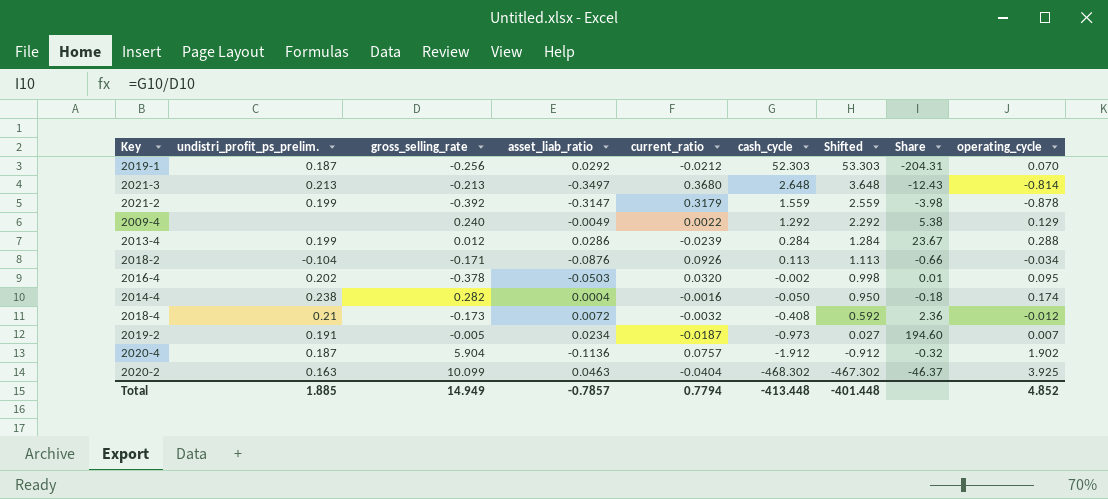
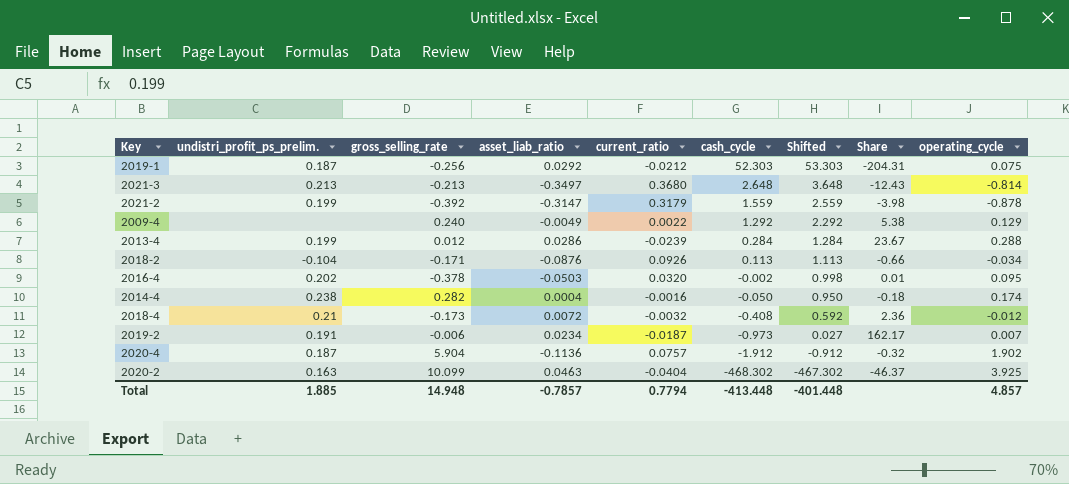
2019-1 | operating_cycle: 0.070 -> 0.075
2019-2 | gross_selling_rate: -0.005 -> -0.006
2019-2 | Share: 194.60 -> 162.17
Total | gross_selling_rate: 14.949 -> 14.948
Total | operating_cycle: 4.852 -> 4.857

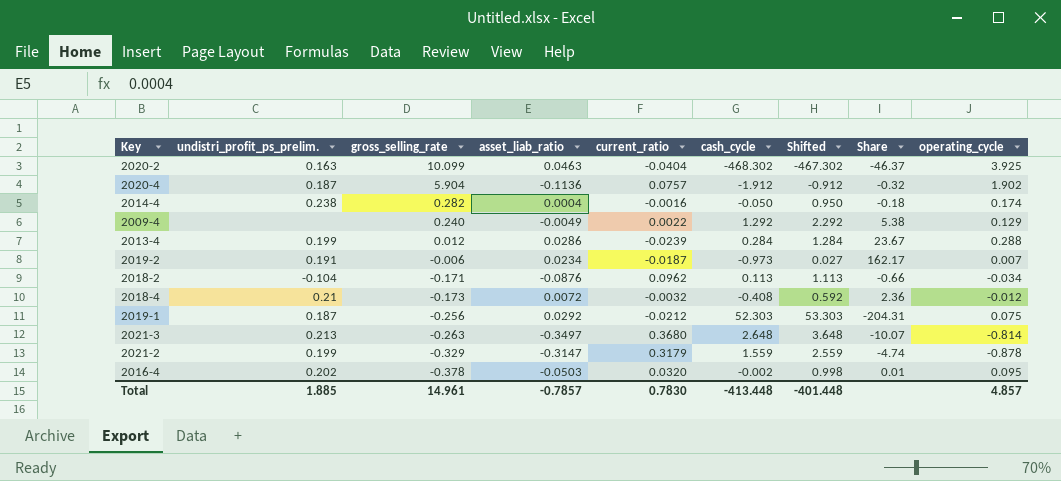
row order: cash_cycle descending -> gross_selling_rate descending
2018-2 | current_ratio: 0.0926 -> 0.0962
2021-3 | gross_selling_rate: -0.213 -> -0.263
2021-3 | Share: -12.43 -> -10.07
2021-2 | gross_selling_rate: -0.392 -> -0.329
2021-2 | Share: -3.98 -> -4.74
Total | gross_selling_rate: 14.948 -> 14.961
Total | current_ratio: 0.7794 -> 0.7830

